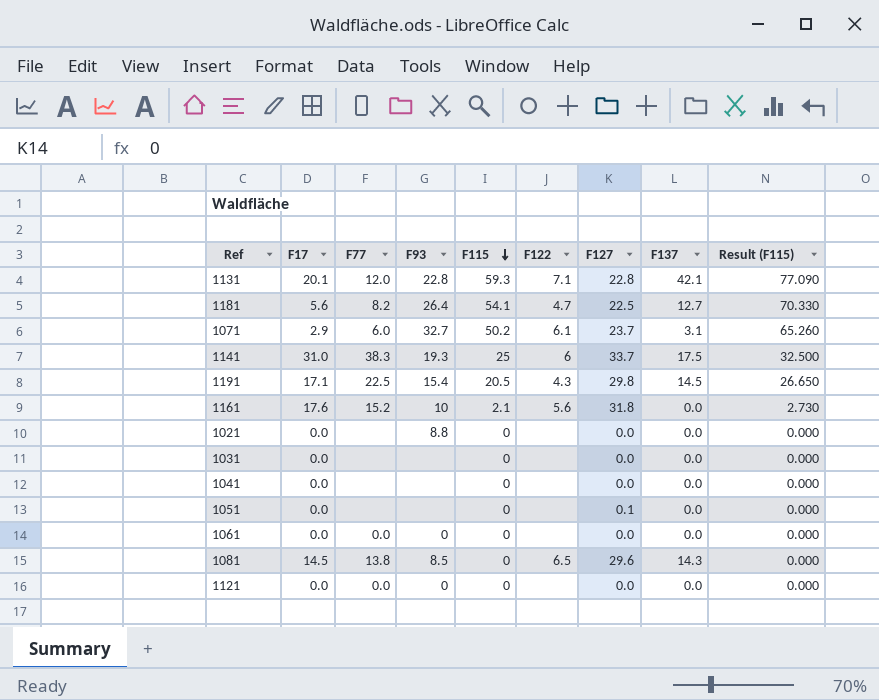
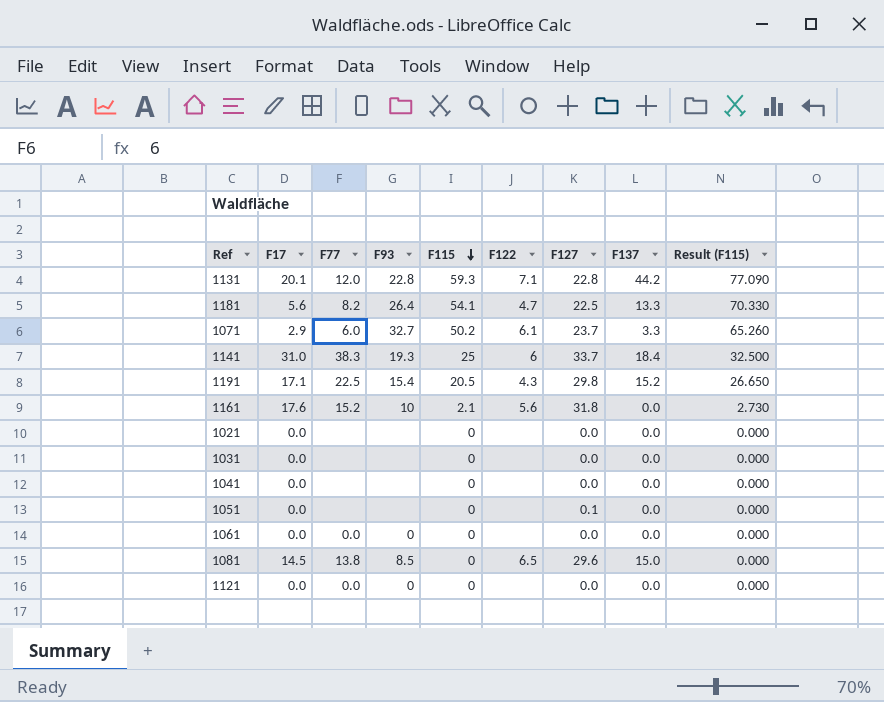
1131 | F137: 42.1 -> 44.2
1181 | F137: 12.7 -> 13.3
1071 | F137: 3.1 -> 3.3
1141 | F137: 17.5 -> 18.4
1191 | F137: 14.5 -> 15.2
1021 | F93: 8.8 -> none
1081 | F137: 14.3 -> 15.0

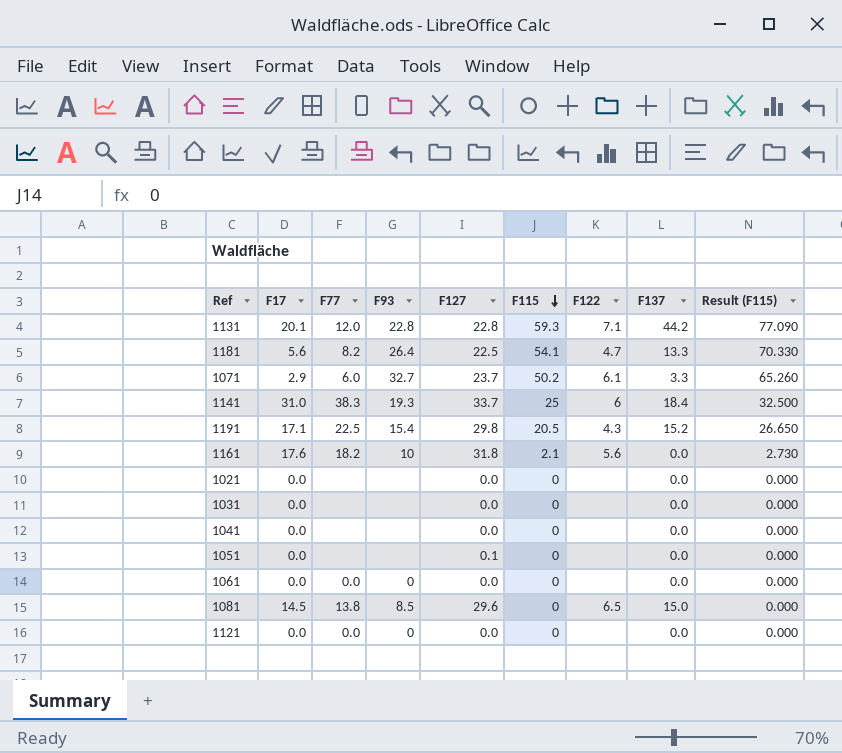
column F127 | position: 7 -> 5
1161 | F77: 15.2 -> 18.2

